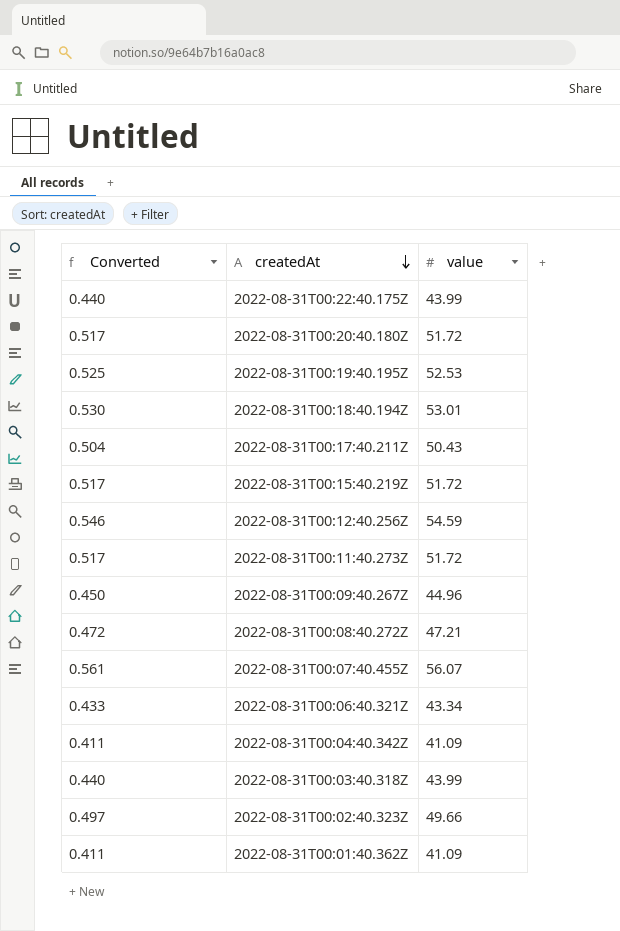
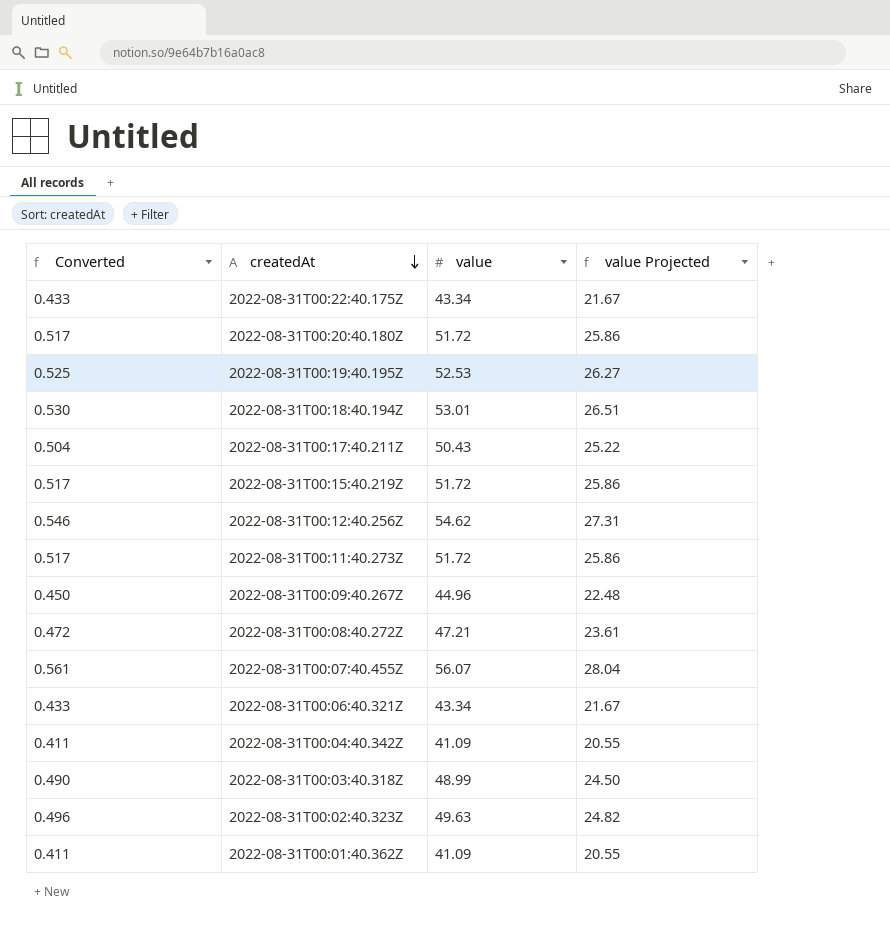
column value Projected | formula: none -> [value] * 0.5
2022-08-31T00:22:40.175Z | Converted: 0.440 -> 0.433
2022-08-31T00:22:40.175Z | value: 43.99 -> 43.34
2022-08-31T00:12:40.256Z | value: 54.59 -> 54.62
2022-08-31T00:03:40.318Z | Converted: 0.440 -> 0.490
2022-08-31T00:03:40.318Z | value: 43.99 -> 48.99
2022-08-31T00:02:40.323Z | Converted: 0.497 -> 0.496
2022-08-31T00:02:40.323Z | value: 49.66 -> 49.63

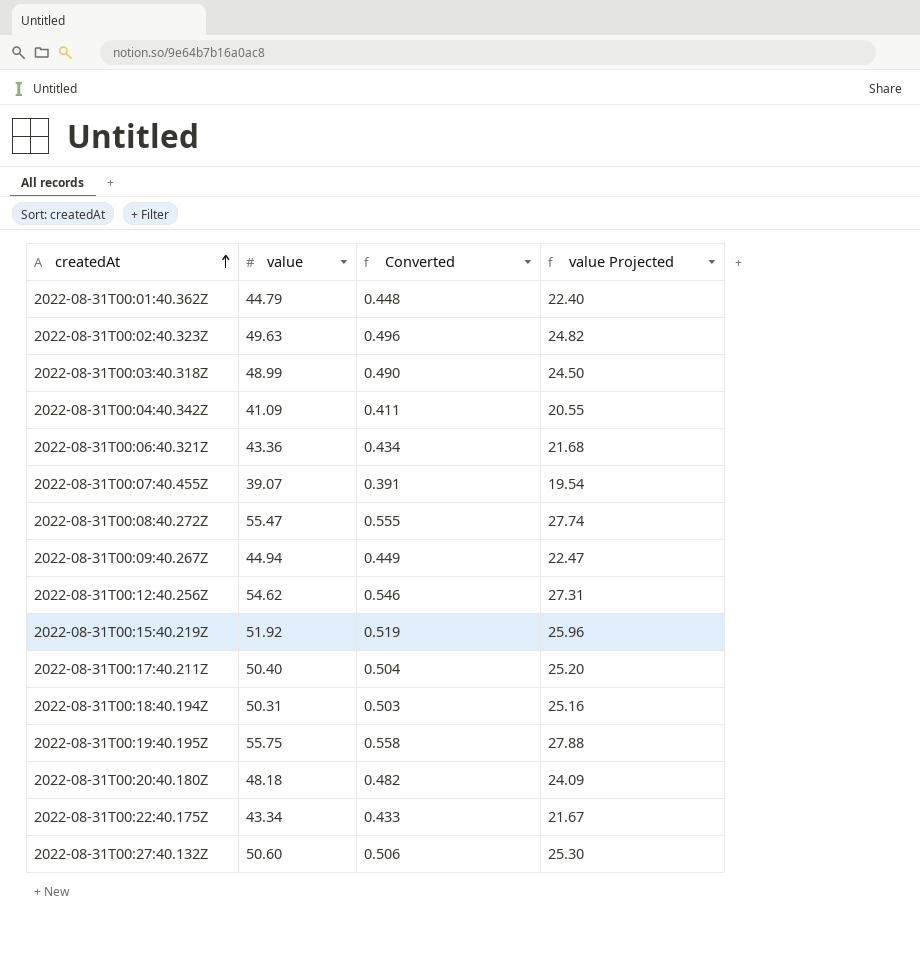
row order: createdAt descending -> createdAt ascending
column Converted | position: 1 -> 3
row 2022-08-31T00:11:40.273Z: 0.517 | 51.72 | 25.86 -> none
2022-08-31T00:01:40.362Z | value: 41.09 -> 44.79
2022-08-31T00:01:40.362Z | Converted: 0.411 -> 0.448
2022-08-31T00:01:40.362Z | value Projected: 20.55 -> 22.40
2022-08-31T00:06:40.321Z | value: 43.34 -> 43.36
2022-08-31T00:06:40.321Z | Converted: 0.433 -> 0.434
2022-08-31T00:06:40.321Z | value Projected: 21.67 -> 21.68
2022-08-31T00:07:40.455Z | value: 56.07 -> 39.07
2022-08-31T00:07:40.455Z | Converted: 0.561 -> 0.391
2022-08-31T00:07:40.455Z | value Projected: 28.04 -> 19.54
2022-08-31T00:08:40.272Z | value: 47.21 -> 55.47
2022-08-31T00:08:40.272Z | Converted: 0.472 -> 0.555
2022-08-31T00:08:40.272Z | value Projected: 23.61 -> 27.74
2022-08-31T00:09:40.267Z | value: 44.96 -> 44.94
2022-08-31T00:09:40.267Z | Converted: 0.450 -> 0.449
2022-08-31T00:09:40.267Z | value Projected: 22.48 -> 22.47
2022-08-31T00:15:40.219Z | value: 51.72 -> 51.92
2022-08-31T00:15:40.219Z | Converted: 0.517 -> 0.519
2022-08-31T00:15:40.219Z | value Projected: 25.86 -> 25.96
2022-08-31T00:17:40.211Z | value: 50.43 -> 50.40
2022-08-31T00:17:40.211Z | value Projected: 25.22 -> 25.20
2022-08-31T00:18:40.194Z | value: 53.01 -> 50.31
2022-08-31T00:18:40.194Z | Converted: 0.530 -> 0.503
2022-08-31T00:18:40.194Z | value Projected: 26.51 -> 25.16
2022-08-31T00:19:40.195Z | value: 52.53 -> 55.75
2022-08-31T00:19:40.195Z | Converted: 0.525 -> 0.558
2022-08-31T00:19:40.195Z | value Projected: 26.27 -> 27.88
2022-08-31T00:20:40.180Z | value: 51.72 -> 48.18
2022-08-31T00:20:40.180Z | Converted: 0.517 -> 0.482
2022-08-31T00:20:40.180Z | value Projected: 25.86 -> 24.09
row 2022-08-31T00:27:40.132Z: none -> 50.60 | 0.506 | 25.30

